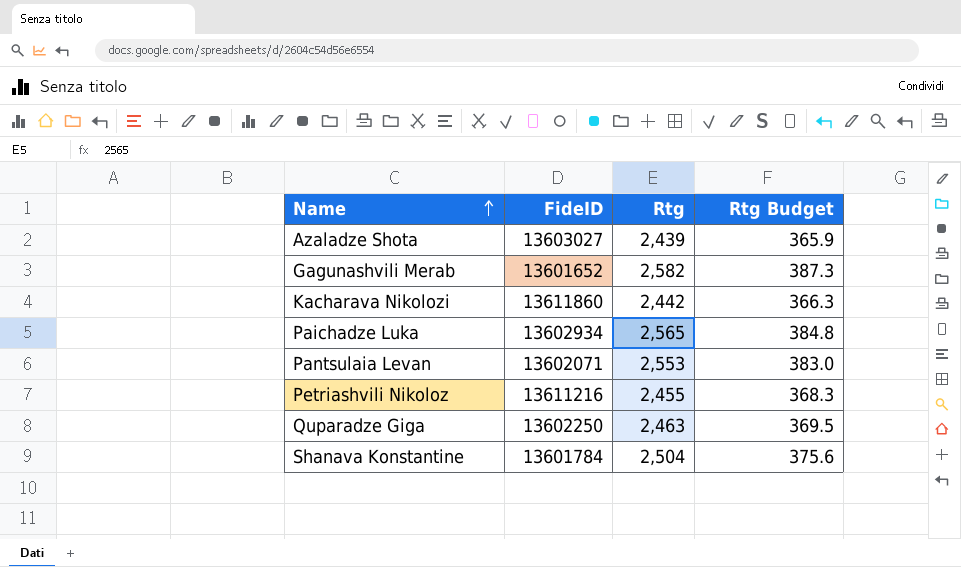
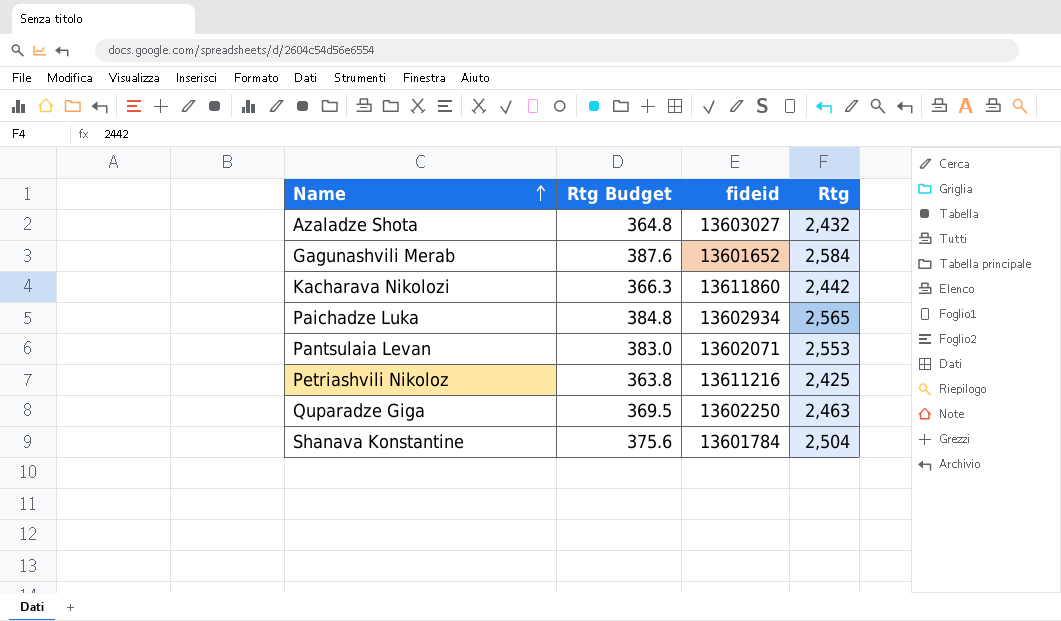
column Rtg Budget | position: 4 -> 2
column name: FideID -> fideid
Azaladze Shota | Rtg Budget: 365.9 -> 364.8
Azaladze Shota | Rtg: 2,439 -> 2,432
Gagunashvili Merab | Rtg Budget: 387.3 -> 387.6
Gagunashvili Merab | Rtg: 2,582 -> 2,584
Petriashvili Nikoloz | Rtg Budget: 368.3 -> 363.8
Petriashvili Nikoloz | Rtg: 2,455 -> 2,425

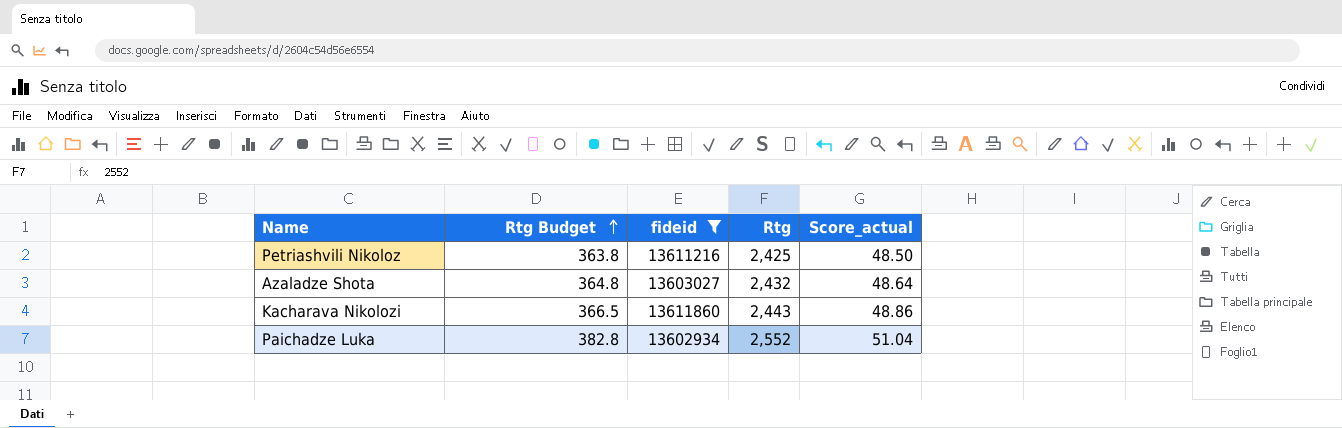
filter: none -> fideid >= 13602934
row order: Name ascending -> Rtg Budget ascending
column Score_actual | formula: none -> [Rtg] * 0.02
Kacharava Nikolozi | Rtg Budget: 366.3 -> 366.5
Kacharava Nikolozi | Rtg: 2,442 -> 2,443
Paichadze Luka | Rtg Budget: 384.8 -> 382.8
Paichadze Luka | Rtg: 2,565 -> 2,552

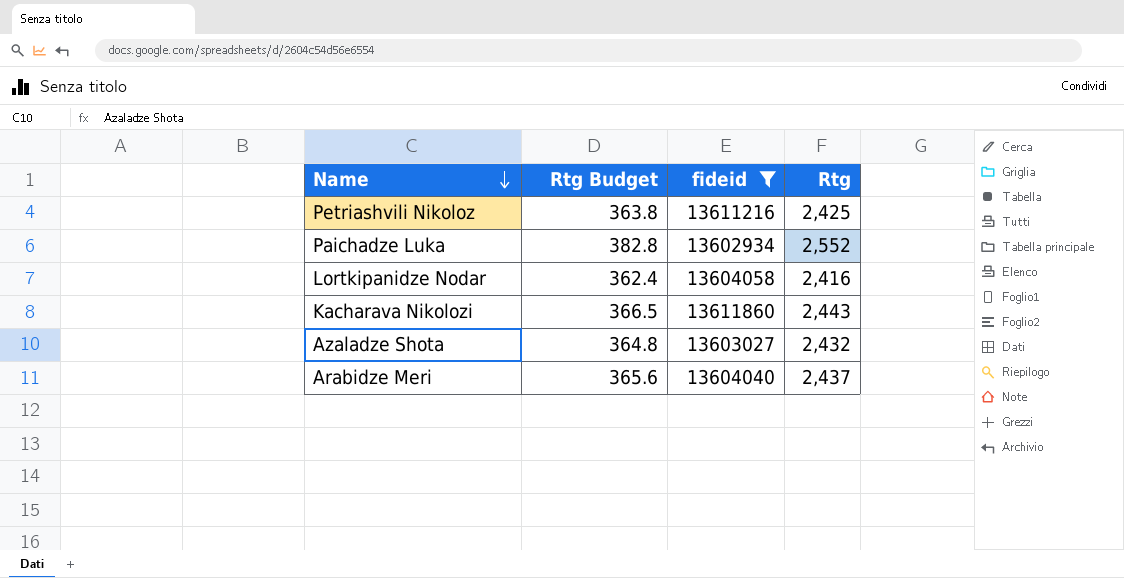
row order: Rtg Budget ascending -> Name descending
column Score_actual | formula: [Rtg] * 0.02 -> none
row Lortkipanidze Nodar: none -> 362.4 | 13604058 | 2,416
row Arabidze Meri: none -> 365.6 | 13604040 | 2,437

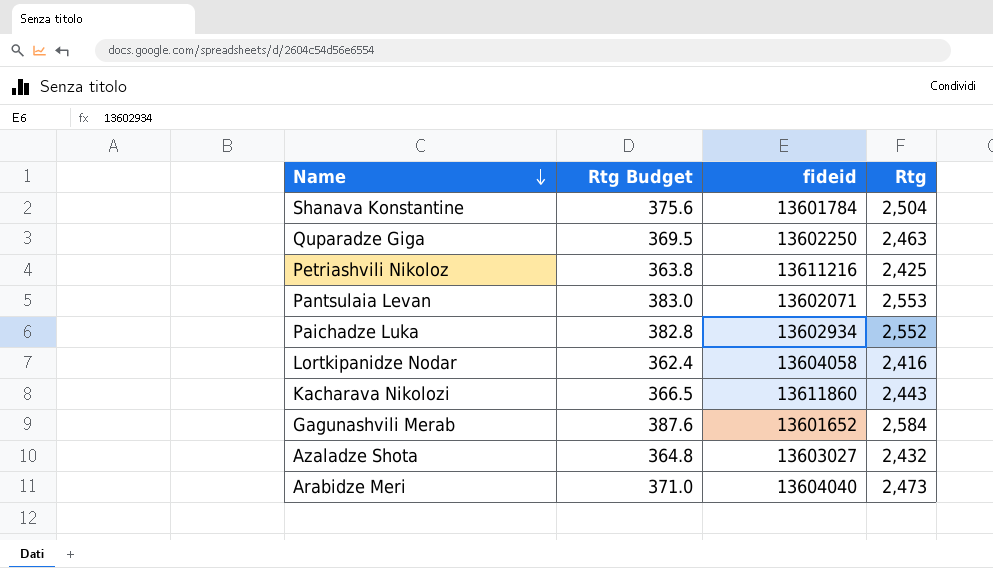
filter: fideid >= 13602934 -> none
Arabidze Meri | Rtg Budget: 365.6 -> 371.0
Arabidze Meri | Rtg: 2,437 -> 2,473

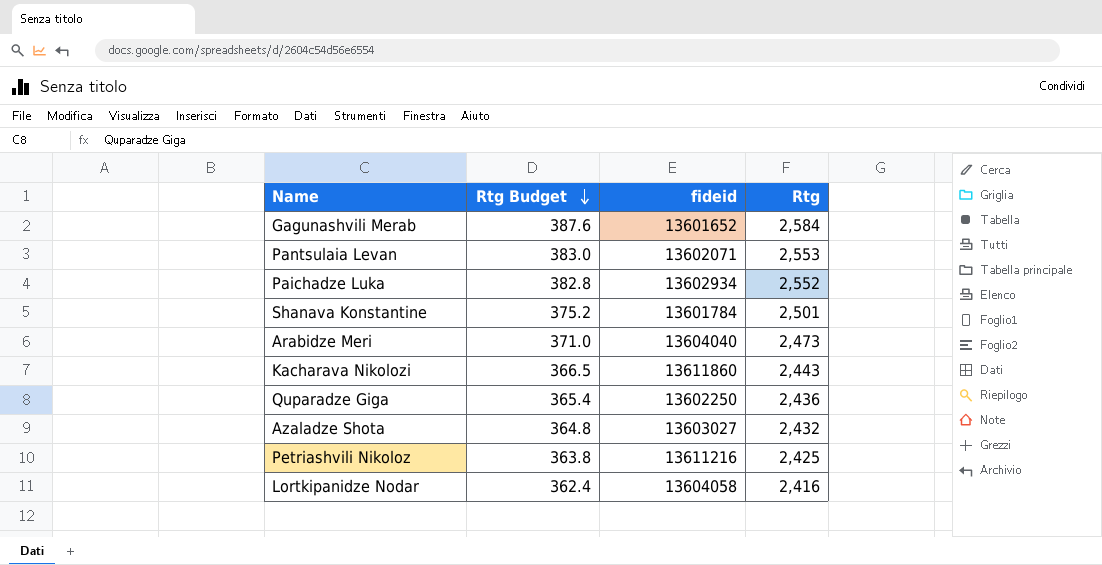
row order: Name descending -> Rtg Budget descending
Shanava Konstantine | Rtg Budget: 375.6 -> 375.2
Shanava Konstantine | Rtg: 2,504 -> 2,501
Quparadze Giga | Rtg Budget: 369.5 -> 365.4
Quparadze Giga | Rtg: 2,463 -> 2,436

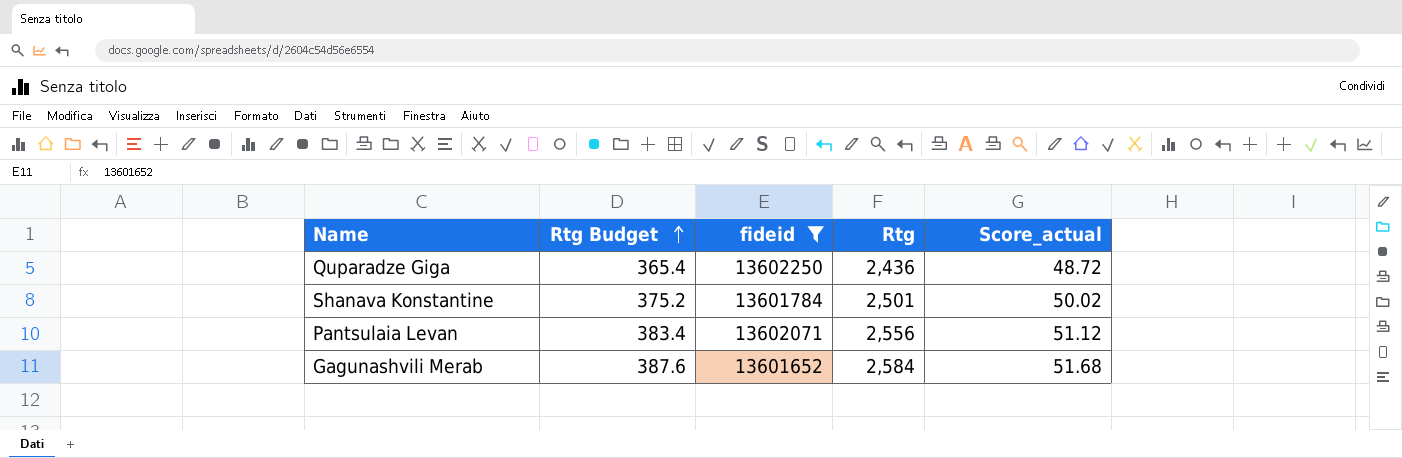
filter: none -> fideid <= 13602250
row order: Rtg Budget descending -> Rtg Budget ascending
column Score_actual | formula: none -> [Rtg] * 0.02
Pantsulaia Levan | Rtg Budget: 383.0 -> 383.4
Pantsulaia Levan | Rtg: 2,553 -> 2,556

